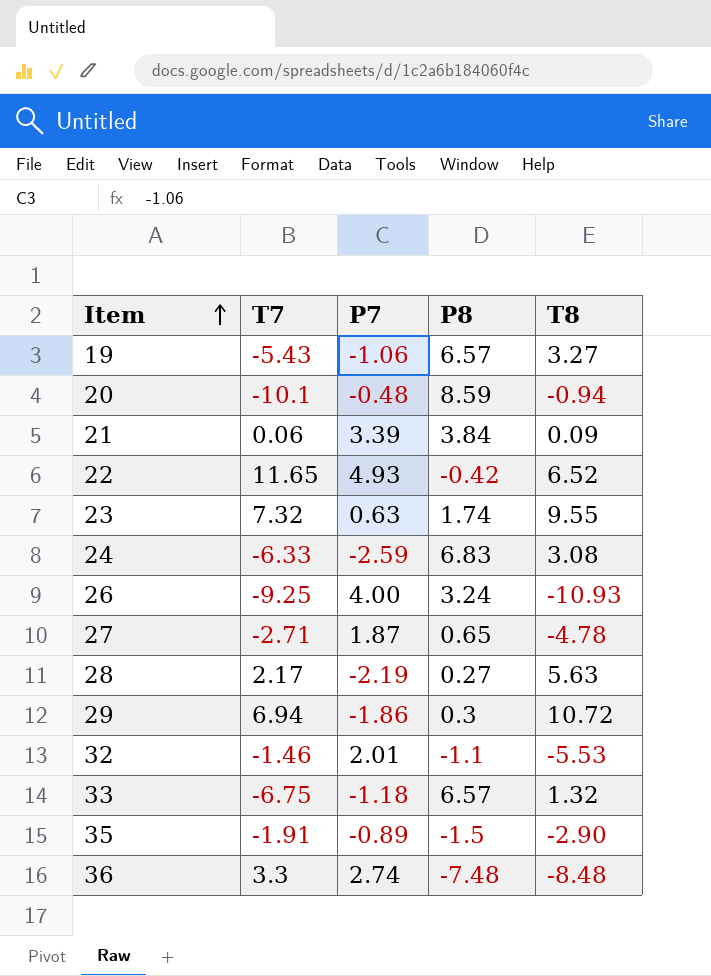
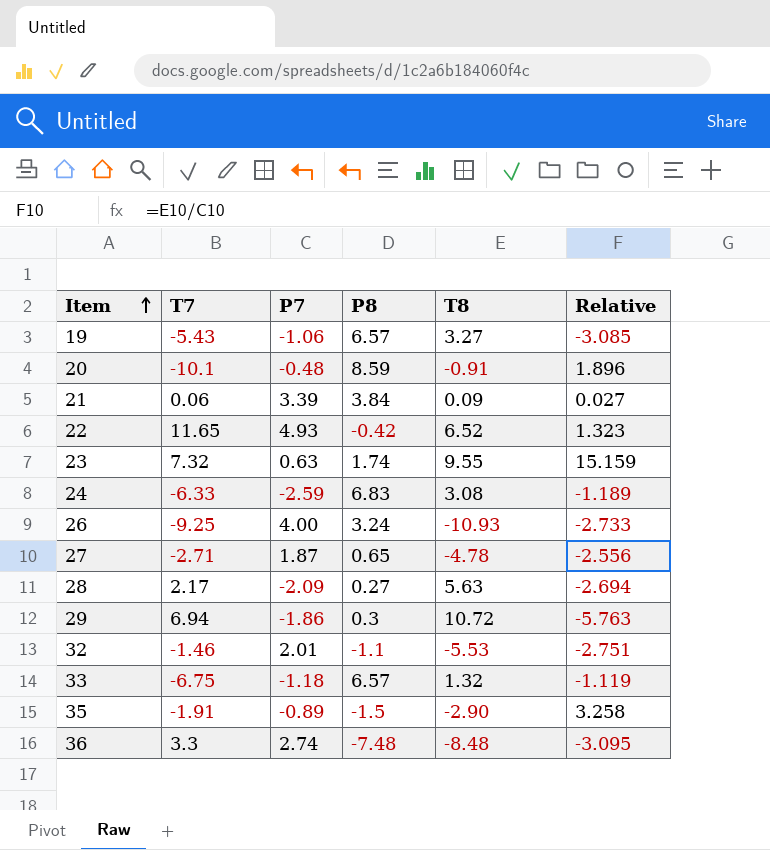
column Relative | formula: none -> [T8] / [P7]
20 | T8: -0.94 -> -0.91
28 | P7: -2.19 -> -2.09

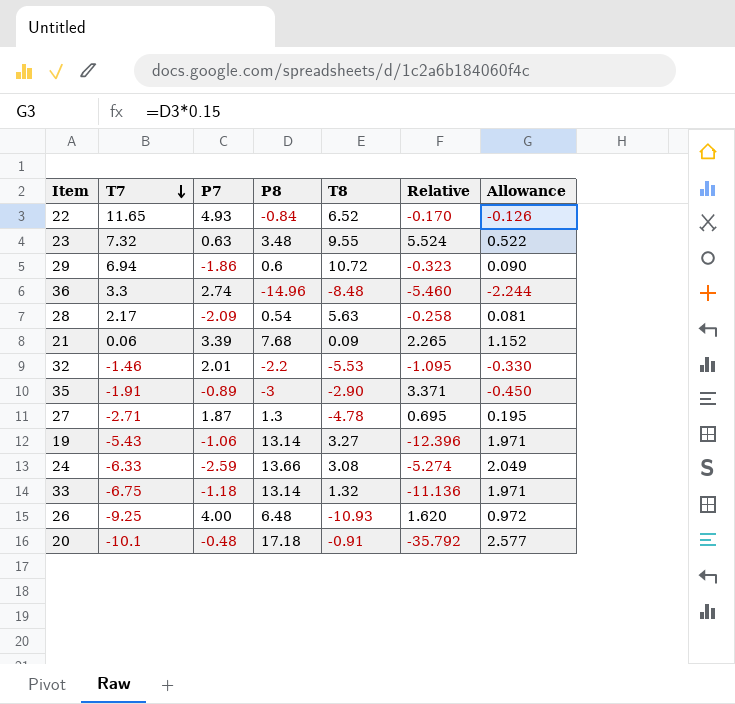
row order: Item ascending -> T7 descending
column Relative | formula: [T8] / [P7] -> [P8] / [P7]
column Allowance | formula: none -> [P8] * 0.15
22 | P8: -0.42 -> -0.84
23 | P8: 1.74 -> 3.48
29 | P8: 0.3 -> 0.6
36 | P8: -7.48 -> -14.96
28 | P8: 0.27 -> 0.54
21 | P8: 3.84 -> 7.68
32 | P8: -1.1 -> -2.2
35 | P8: -1.5 -> -3
27 | P8: 0.65 -> 1.3
19 | P8: 6.57 -> 13.14
24 | P8: 6.83 -> 13.66
33 | P8: 6.57 -> 13.14
26 | P8: 3.24 -> 6.48
20 | P8: 8.59 -> 17.18

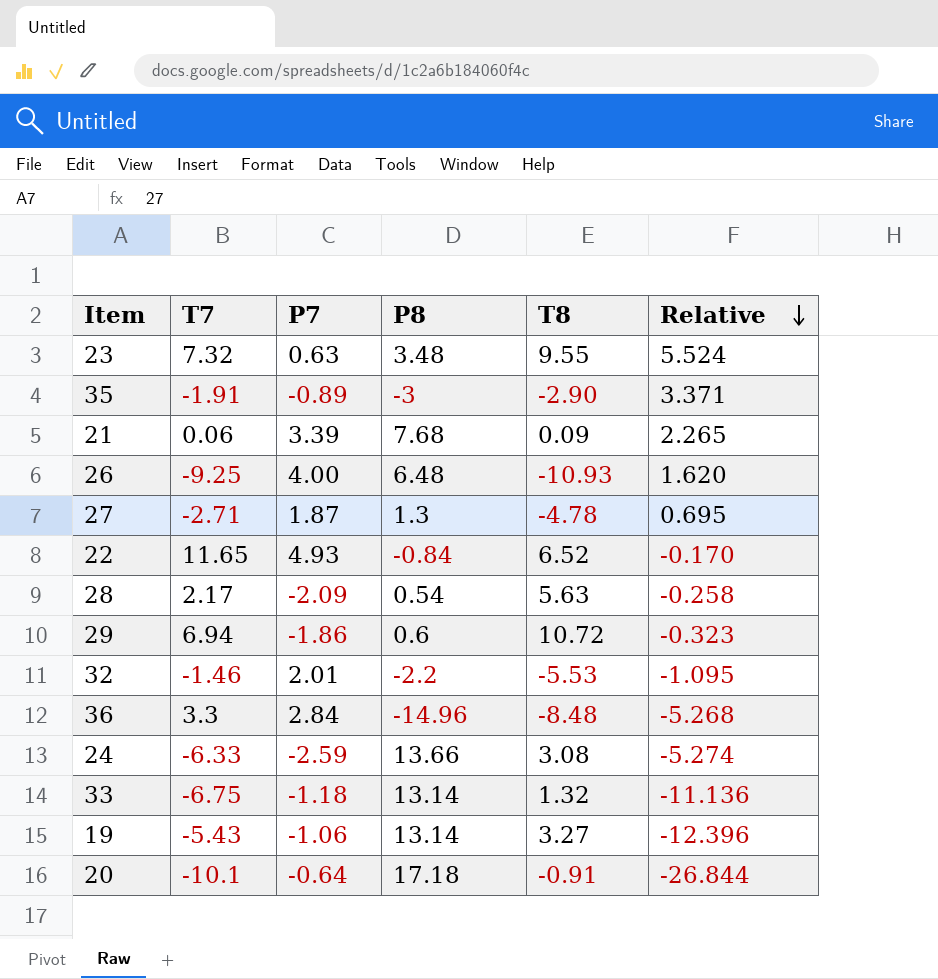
row order: T7 descending -> Relative descending
column Allowance | formula: [P8] * 0.15 -> none
36 | P7: 2.74 -> 2.84
36 | Relative: -5.460 -> -5.268
20 | P7: -0.48 -> -0.64
20 | Relative: -35.792 -> -26.844

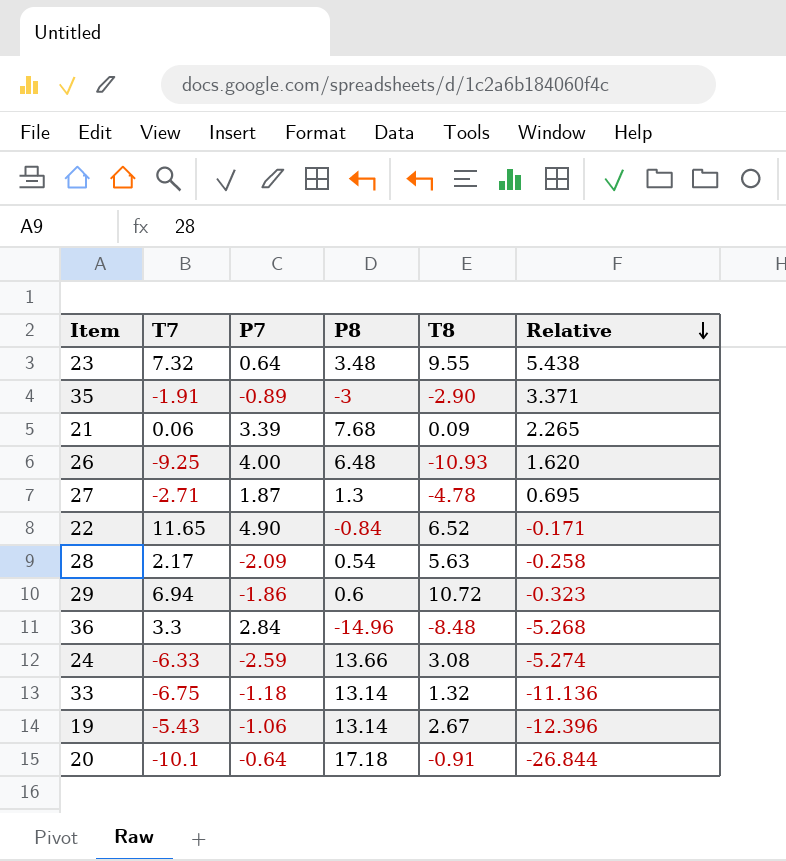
row 32: -1.46 | 2.01 | -2.2 | -5.53 | -1.095 -> none
23 | P7: 0.63 -> 0.64
23 | Relative: 5.524 -> 5.438
22 | P7: 4.93 -> 4.90
22 | Relative: -0.170 -> -0.171
19 | T8: 3.27 -> 2.67

